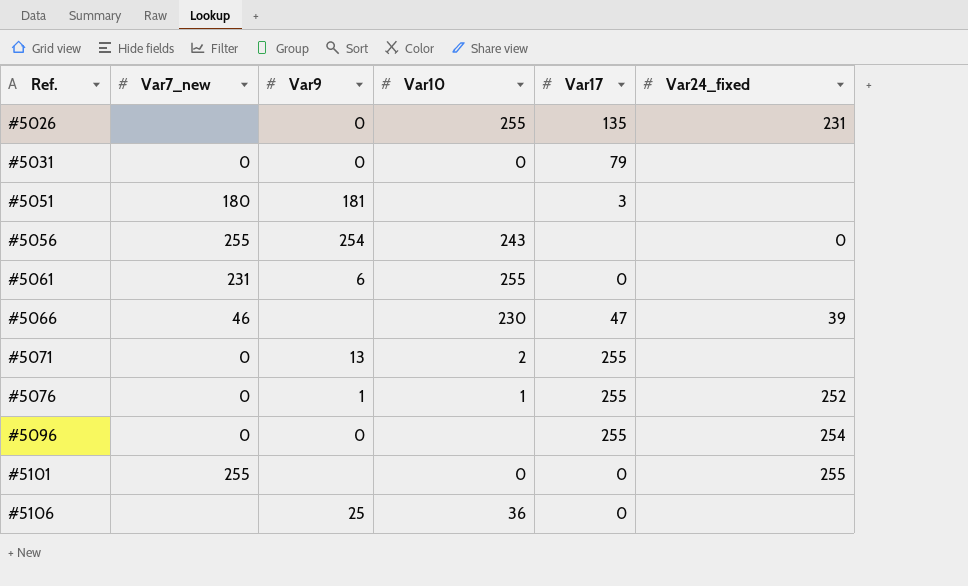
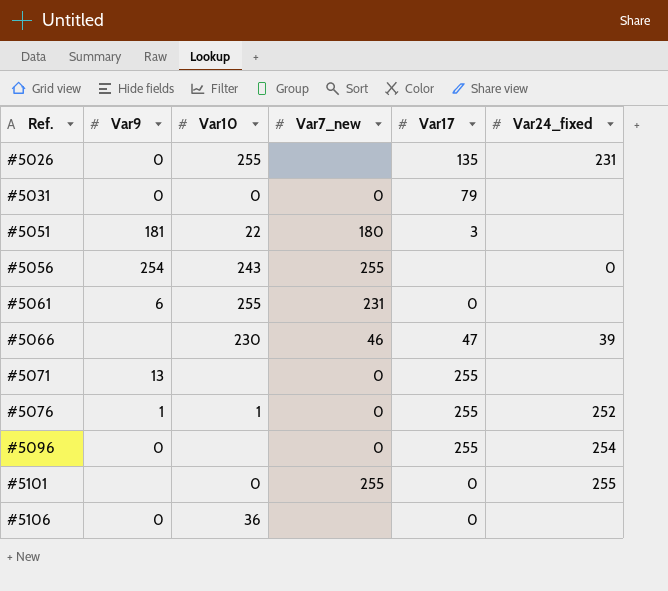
column Var7_new | position: 2 -> 4
#5051 | Var10: none -> 22
#5071 | Var10: 2 -> none
#5106 | Var9: 25 -> 0

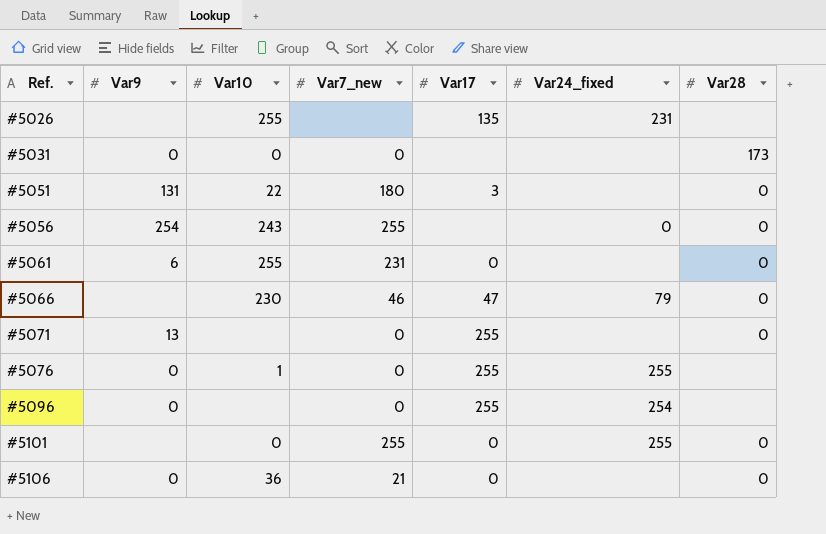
column Var28 | position: none -> 7
#5026 | Var9: 0 -> none
#5031 | Var17: 79 -> none
#5051 | Var9: 181 -> 131
#5066 | Var24_fixed: 39 -> 79
#5076 | Var9: 1 -> 0
#5076 | Var24_fixed: 252 -> 255
#5106 | Var7_new: none -> 21

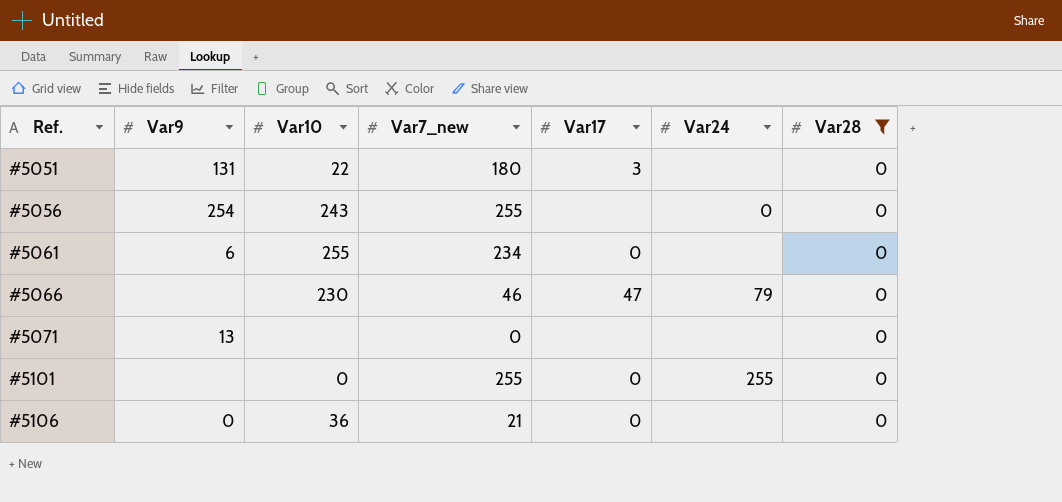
filter: none -> Var28 = 0
column name: Var24_fixed -> Var24
#5061 | Var7_new: 231 -> 234
#5071 | Var17: 255 -> none

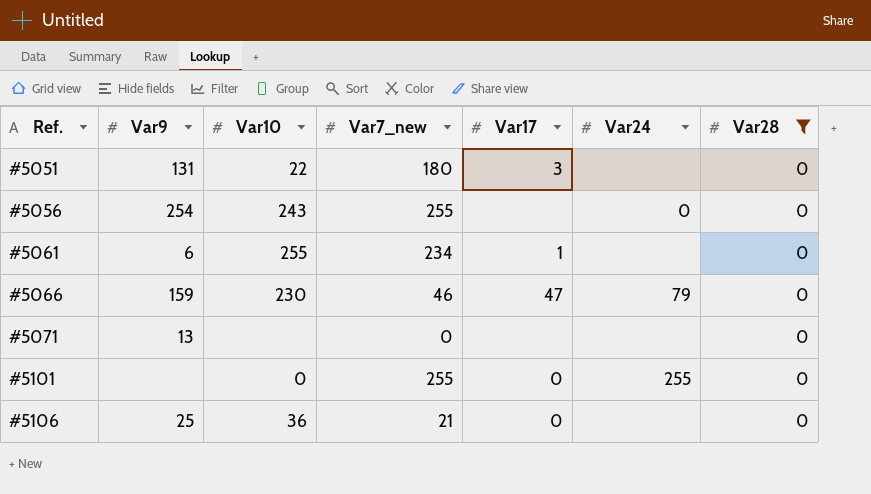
#5061 | Var17: 0 -> 1
#5066 | Var9: none -> 159
#5106 | Var9: 0 -> 25

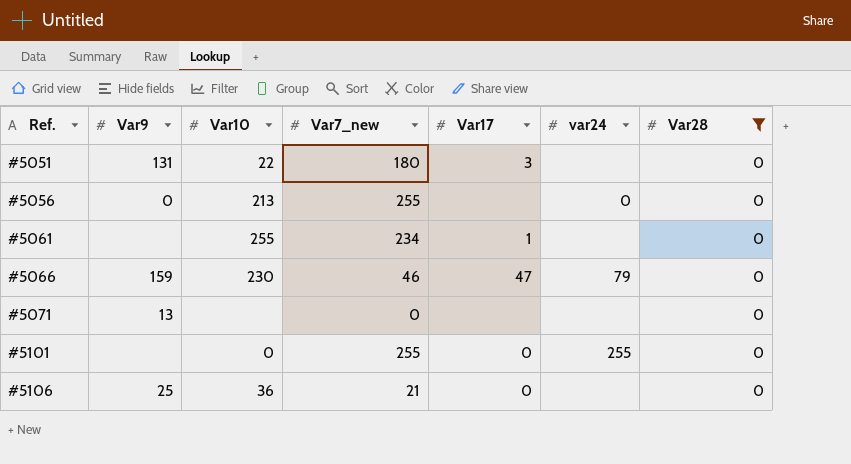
column name: Var24 -> var24
#5056 | Var9: 254 -> 0
#5056 | Var10: 243 -> 213
#5061 | Var9: 6 -> none

